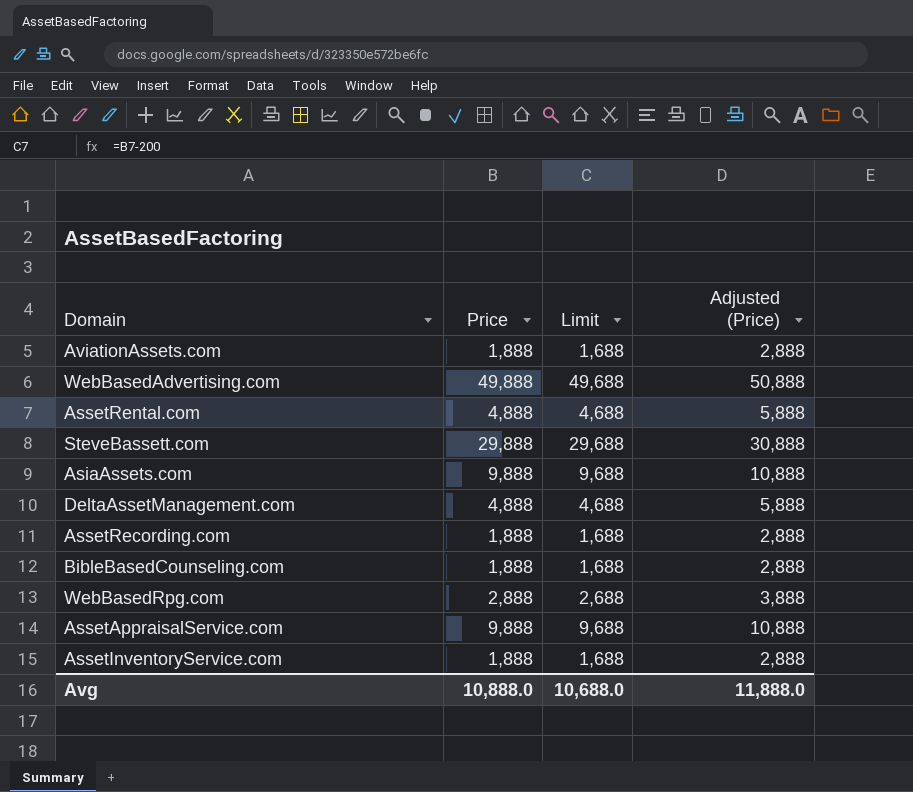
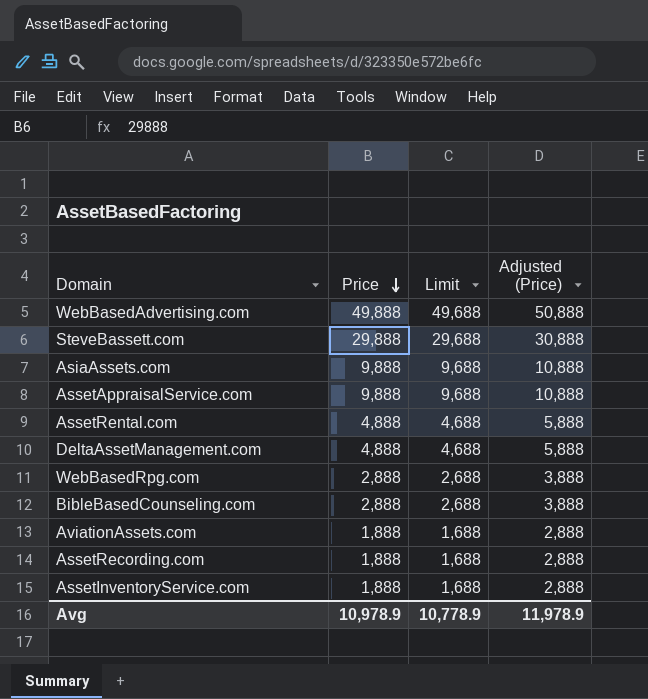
row order: none -> Price descending
BibleBasedCounseling.com | Price: 1,888 -> 2,888
BibleBasedCounseling.com | Limit: 1,688 -> 2,688
BibleBasedCounseling.com | Adjusted (Price): 2,888 -> 3,888
Avg | Price: 10,888.0 -> 10,978.9
Avg | Limit: 10,688.0 -> 10,778.9
Avg | Adjusted (Price): 11,888.0 -> 11,978.9

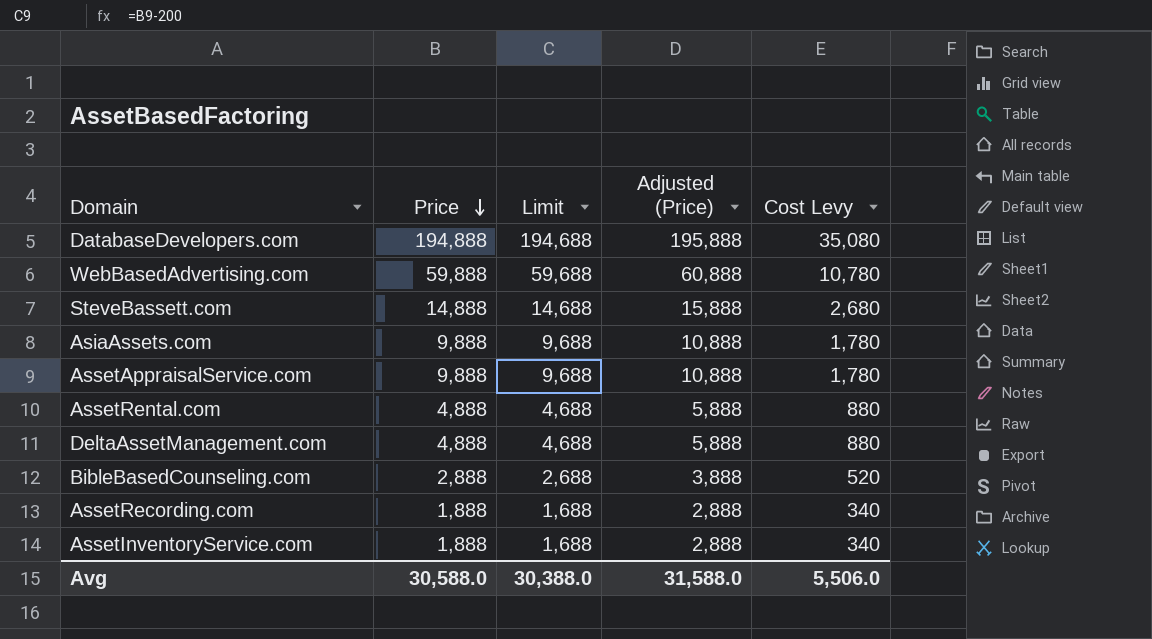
column Cost Levy | formula: none -> [Price] * 0.18
row WebBasedRpg.com: 2,888 | 2,688 | 3,888 -> none
row AviationAssets.com: 1,888 | 1,688 | 2,888 -> none
row DatabaseDevelopers.com: none -> 194,888 | 194,688 | 195,888 | 35,080
WebBasedAdvertising.com | Price: 49,888 -> 59,888
WebBasedAdvertising.com | Limit: 49,688 -> 59,688
WebBasedAdvertising.com | Adjusted (Price): 50,888 -> 60,888
SteveBassett.com | Price: 29,888 -> 14,888
SteveBassett.com | Limit: 29,688 -> 14,688
SteveBassett.com | Adjusted (Price): 30,888 -> 15,888
Avg | Price: 10,978.9 -> 30,588.0
Avg | Limit: 10,778.9 -> 30,388.0
Avg | Adjusted (Price): 11,978.9 -> 31,588.0

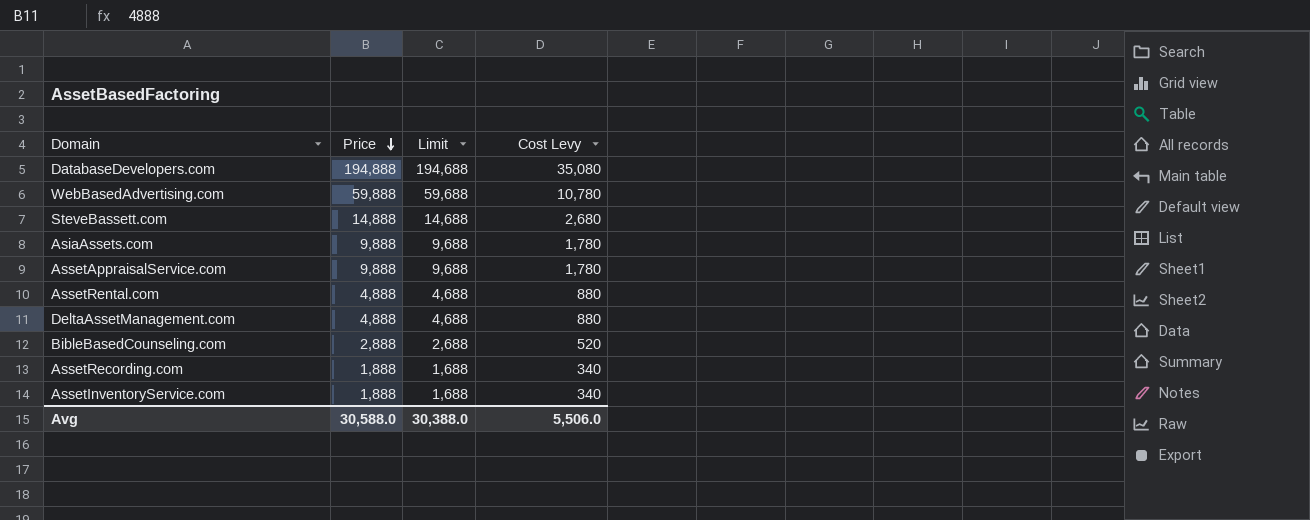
column Adjusted (Price) | formula: [Price] + 1000 -> none

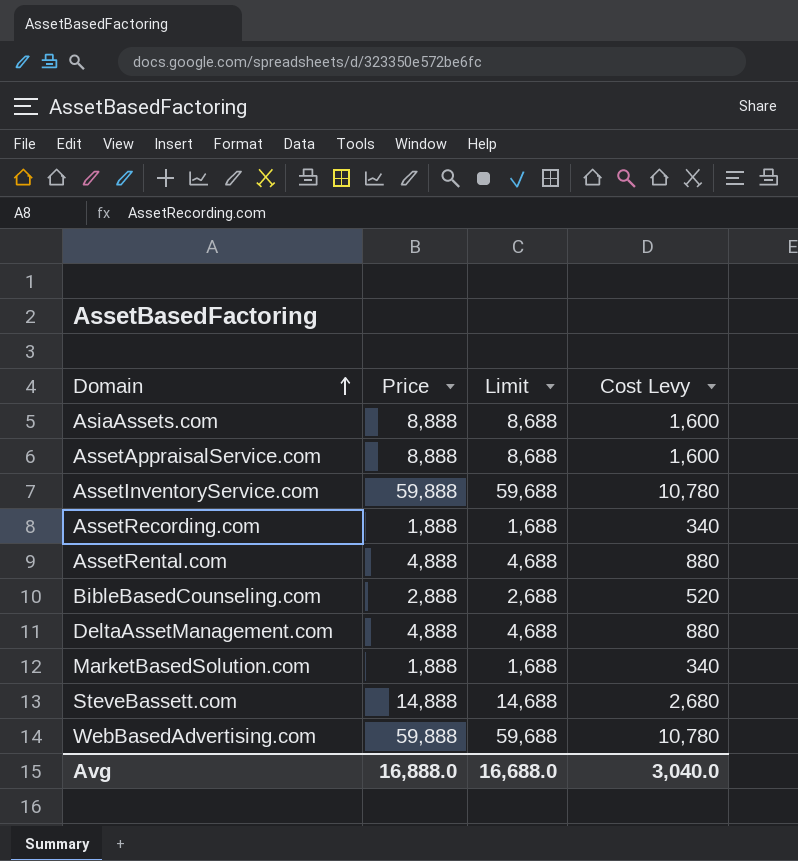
row order: Price descending -> Domain ascending
row DatabaseDevelopers.com: 194,888 | 194,688 | 35,080 -> none
AsiaAssets.com | Price: 9,888 -> 8,888
AsiaAssets.com | Limit: 9,688 -> 8,688
AsiaAssets.com | Cost Levy: 1,780 -> 1,600
AssetAppraisalService.com | Price: 9,888 -> 8,888
AssetAppraisalService.com | Limit: 9,688 -> 8,688
AssetAppraisalService.com | Cost Levy: 1,780 -> 1,600
AssetInventoryService.com | Price: 1,888 -> 59,888
AssetInventoryService.com | Limit: 1,688 -> 59,688
AssetInventoryService.com | Cost Levy: 340 -> 10,780
row MarketBasedSolution.com: none -> 1,888 | 1,688 | 340
Avg | Price: 30,588.0 -> 16,888.0
Avg | Limit: 30,388.0 -> 16,688.0
Avg | Cost Levy: 5,506.0 -> 3,040.0

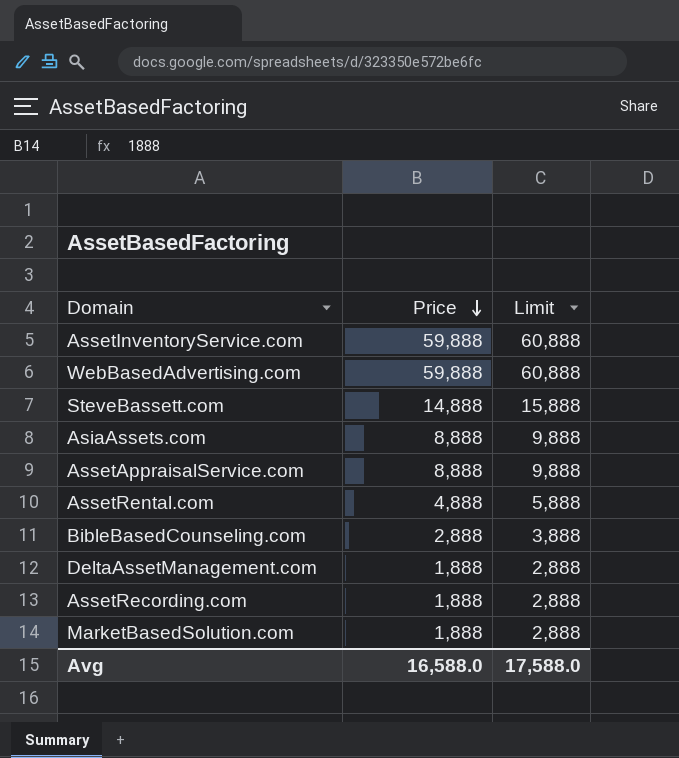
row order: Domain ascending -> Price descending
column Cost Levy | formula: [Price] * 0.18 -> none
column Limit | formula: [Price] - 200 -> [Price] + 1000
DeltaAssetManagement.com | Price: 4,888 -> 1,888
Avg | Price: 16,888.0 -> 16,588.0
Avg | Limit: 16,688.0 -> 17,588.0

